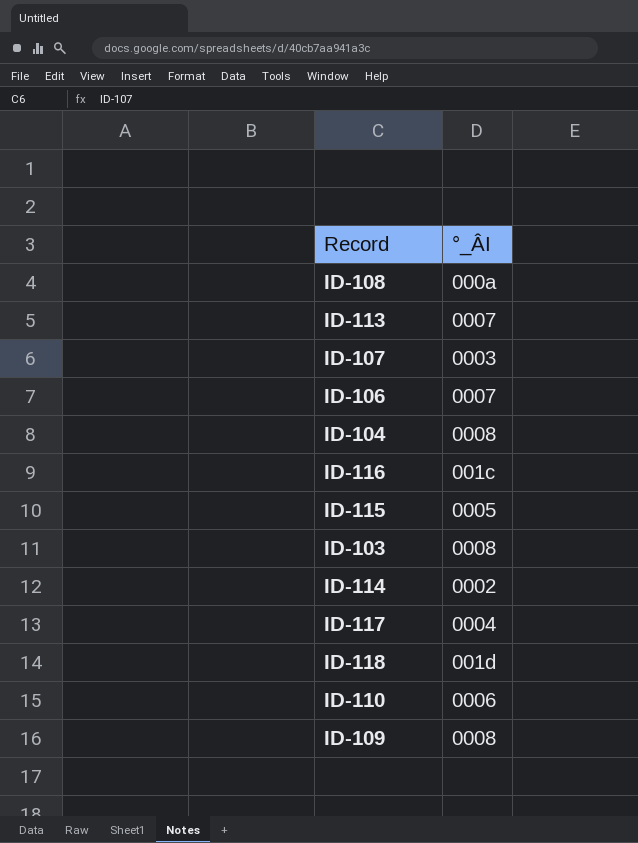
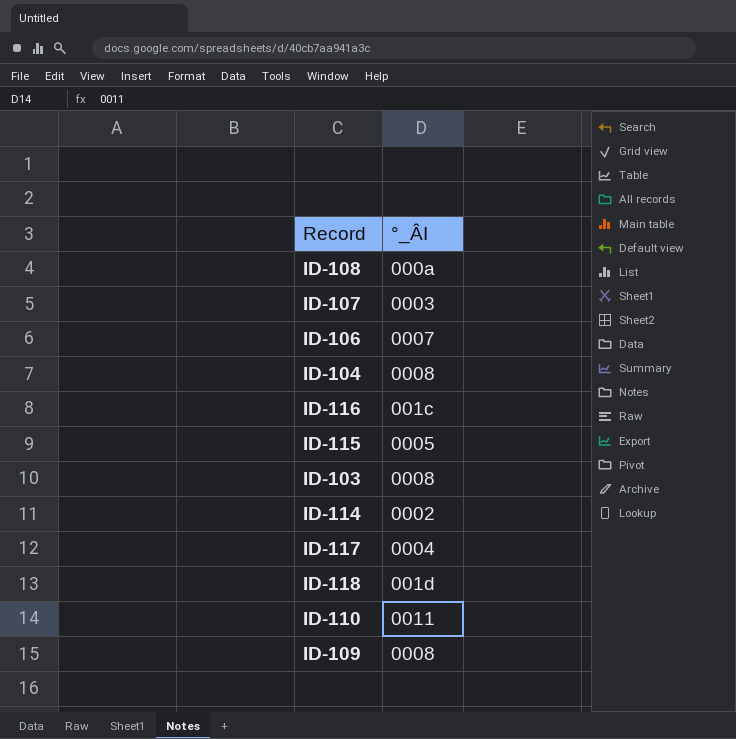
row ID-113: 0007 -> none
ID-110 | °_ÂI: 0006 -> 0011

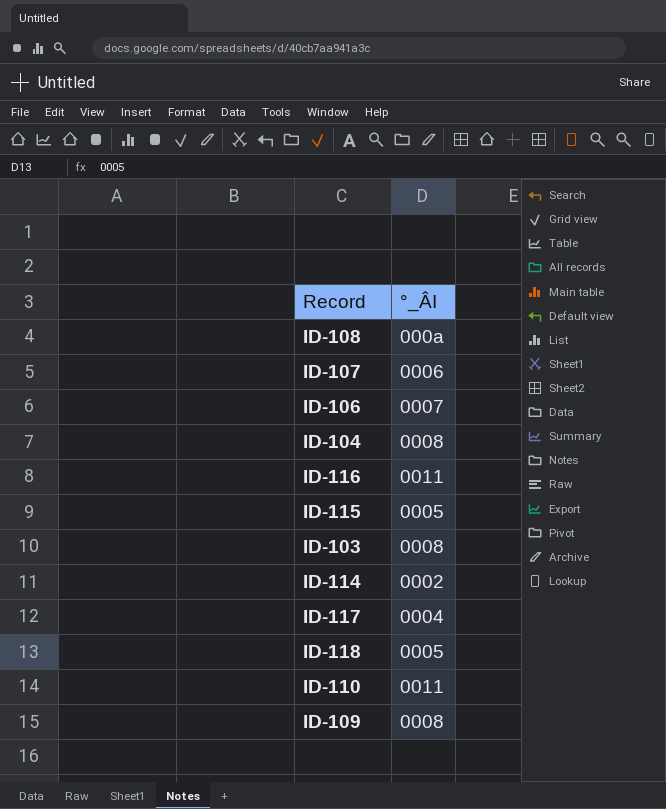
ID-107 | °_ÂI: 0003 -> 0006
ID-116 | °_ÂI: 001c -> 0011
ID-118 | °_ÂI: 001d -> 0005

